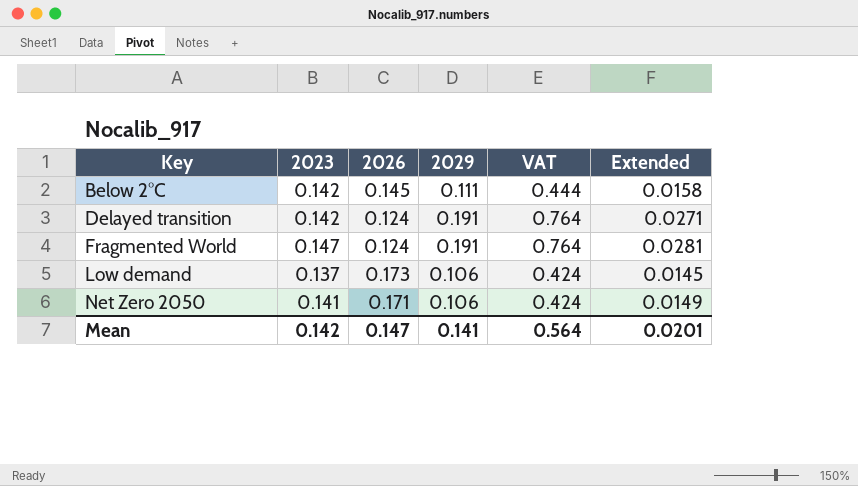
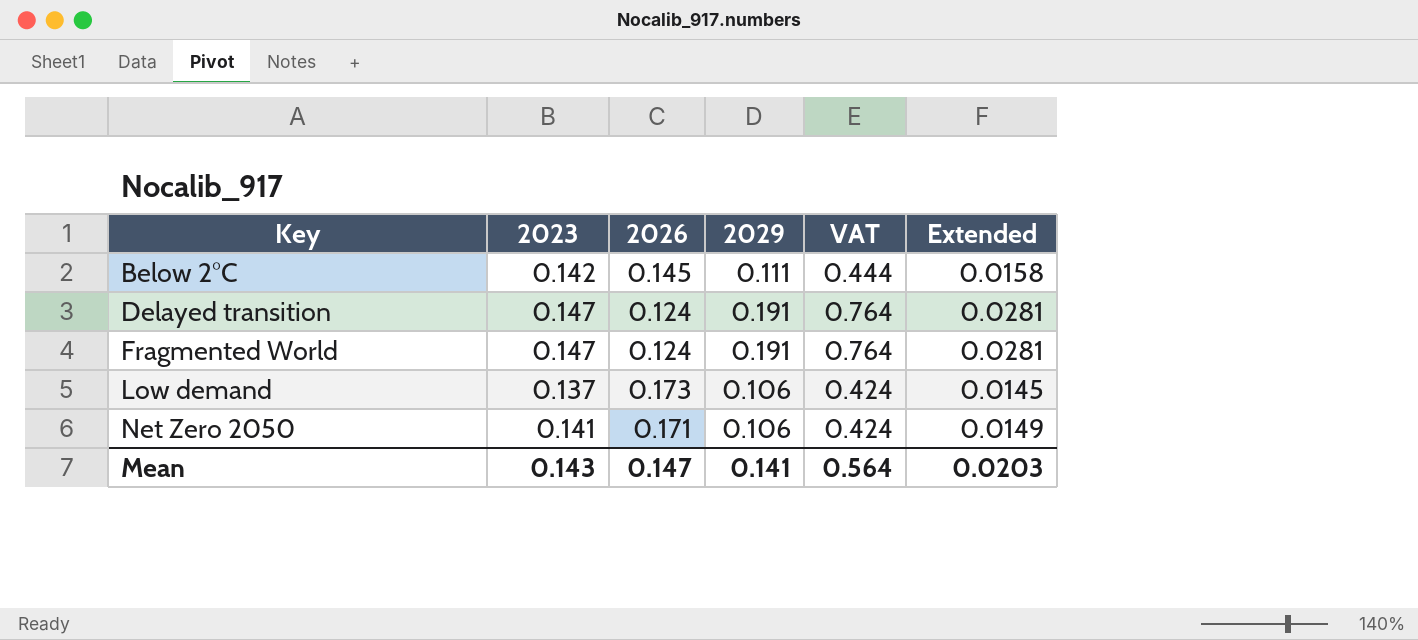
Delayed transition | 2023: 0.142 -> 0.147
Delayed transition | Extended: 0.0271 -> 0.0281
Mean | 2023: 0.142 -> 0.143
Mean | Extended: 0.0201 -> 0.0203

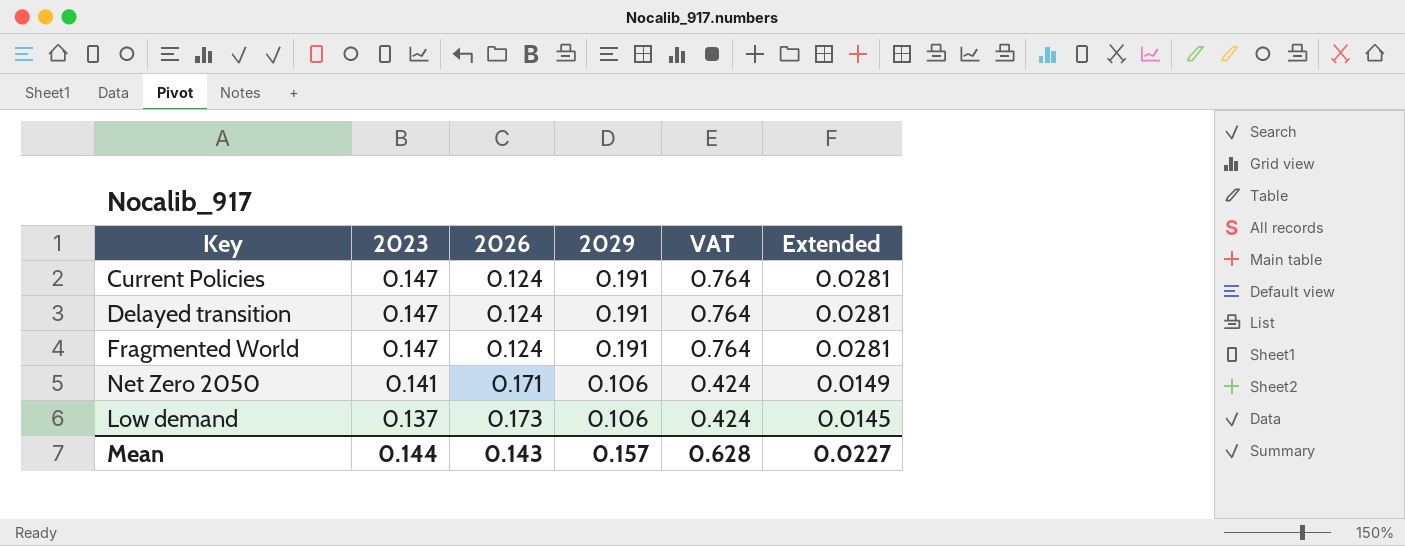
row order: Key ascending -> 2023 descending
row Below 2°C: 0.142 | 0.145 | 0.111 | 0.444 | 0.0158 -> none
row Current Policies: none -> 0.147 | 0.124 | 0.191 | 0.764 | 0.0281
Mean | 2023: 0.143 -> 0.144
Mean | 2026: 0.147 -> 0.143
Mean | 2029: 0.141 -> 0.157
Mean | VAT: 0.564 -> 0.628
Mean | Extended: 0.0203 -> 0.0227

